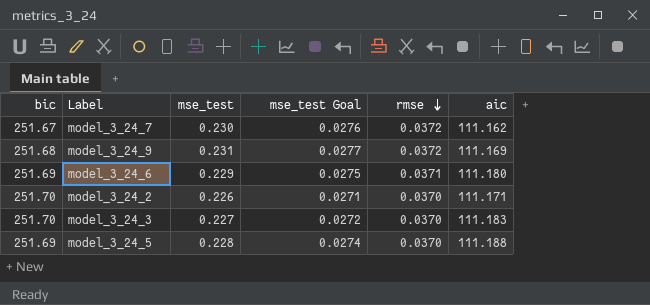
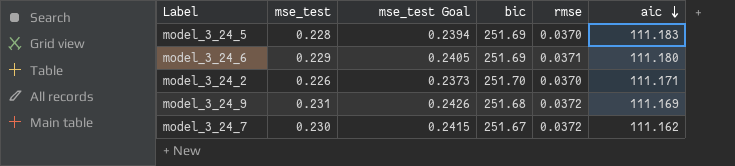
row order: rmse descending -> aic descending
column mse_test Goal | formula: [mse_test] * 0.12 -> [mse_test] * 1.05
column bic | position: 1 -> 4
row model_3_24_3: 251.70 | 0.227 | 0.0272 | 0.0370 | 111.183 -> none
model_3_24_5 | aic: 111.188 -> 111.183

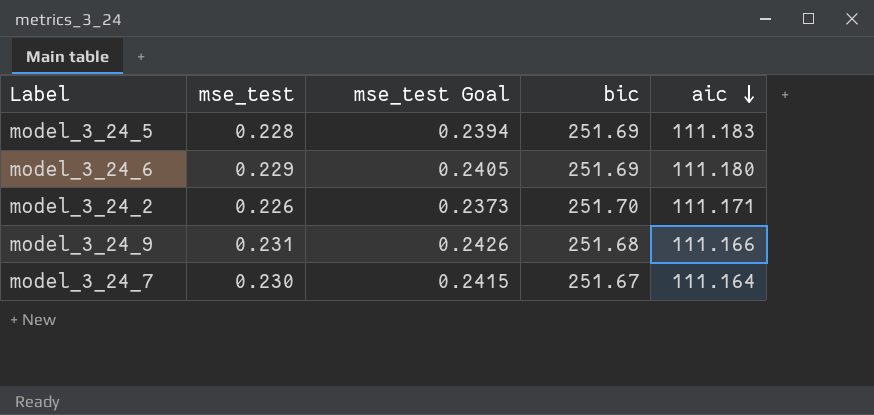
column rmse | position: 5 -> none
model_3_24_9 | aic: 111.169 -> 111.166
model_3_24_7 | aic: 111.162 -> 111.164

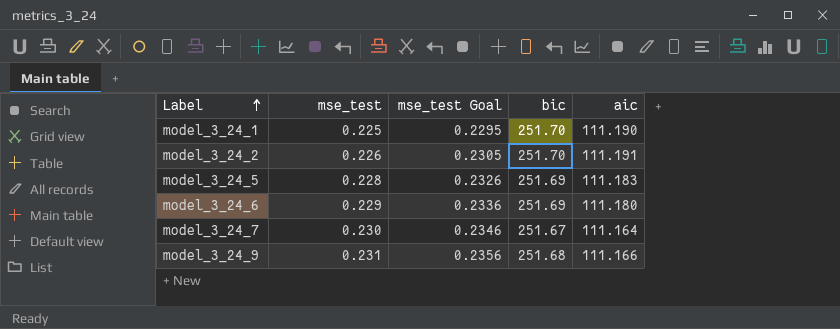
row order: aic descending -> Label ascending
column mse_test Goal | formula: [mse_test] * 1.05 -> [mse_test] * 1.02
row model_3_24_1: none -> 0.225 | 0.2295 | 251.70 | 111.190
model_3_24_2 | aic: 111.171 -> 111.191

